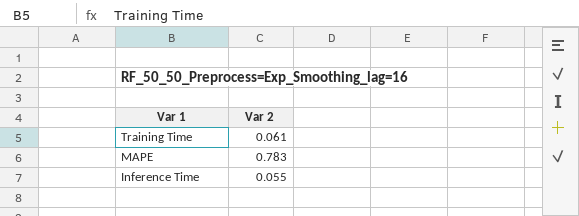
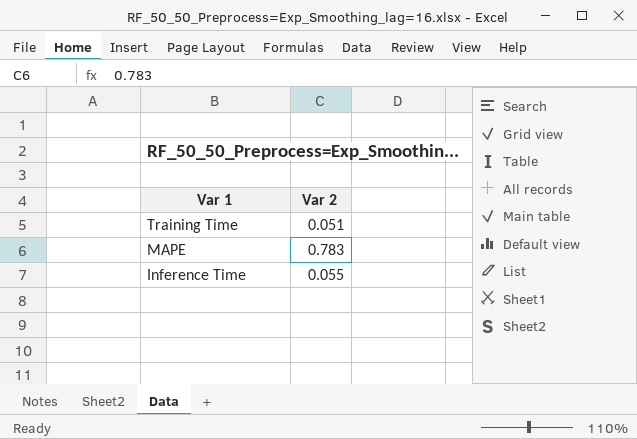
Training Time | Var 2: 0.061 -> 0.051

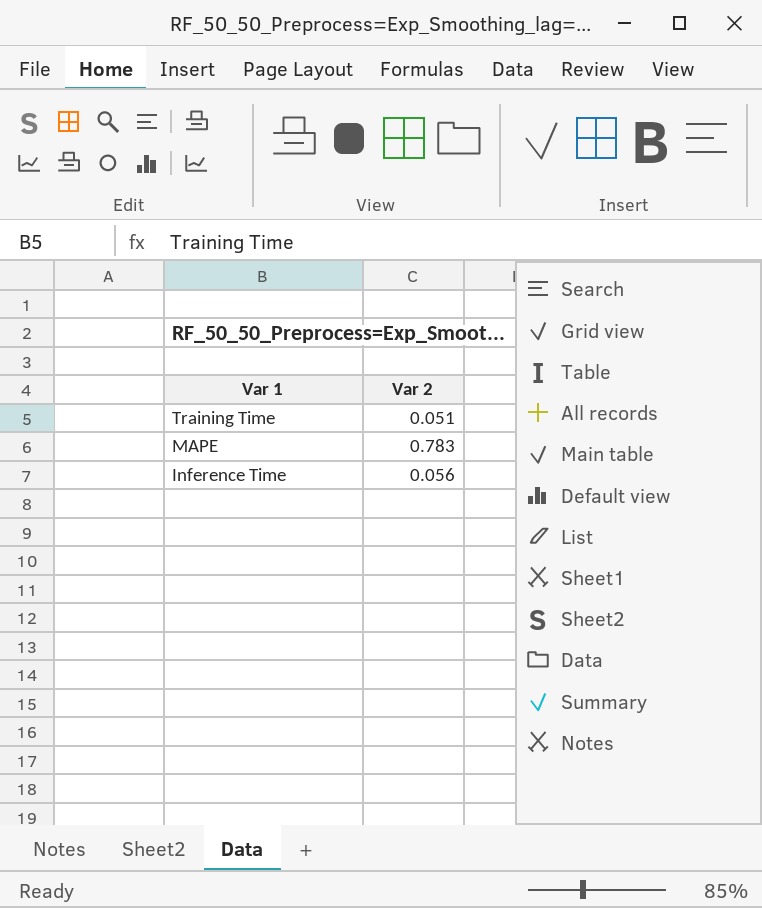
Inference Time | Var 2: 0.055 -> 0.056

